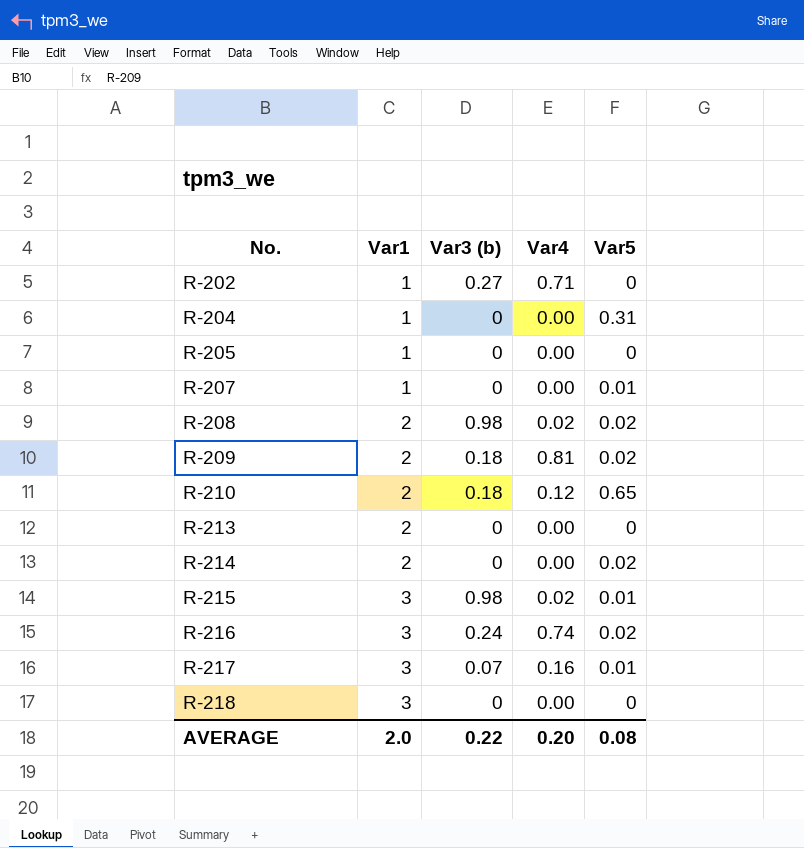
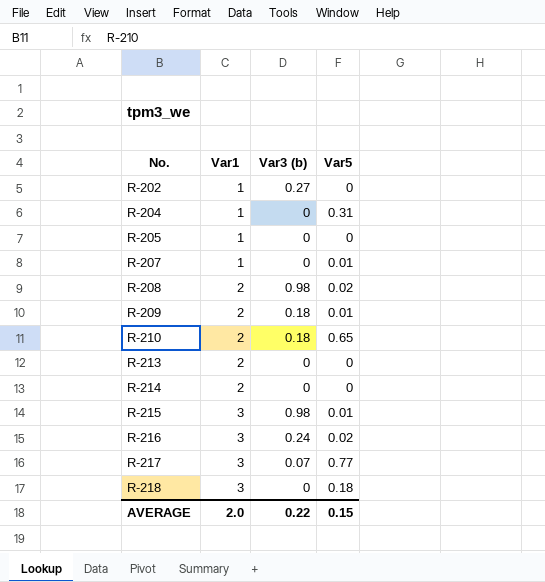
column Var4 | position: 4 -> none
R-209 | Var5: 0.02 -> 0.01
R-214 | Var5: 0.02 -> 0
R-217 | Var5: 0.01 -> 0.77
R-218 | Var5: 0 -> 0.18
AVERAGE | Var5: 0.08 -> 0.15

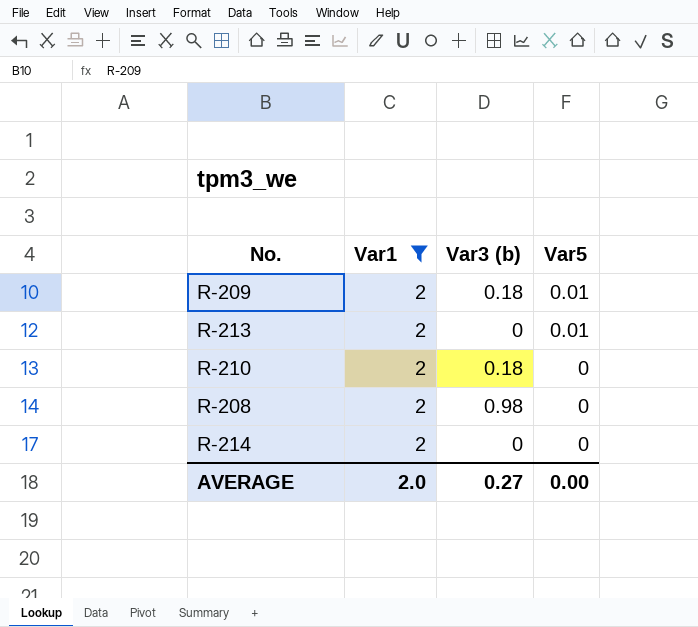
filter: none -> Var1 = 2
row order: No. ascending -> Var5 descending
R-213 | Var5: 0 -> 0.01
R-210 | Var5: 0.65 -> 0
R-208 | Var5: 0.02 -> 0
AVERAGE | Var3 (b): 0.22 -> 0.27
AVERAGE | Var5: 0.15 -> 0.00

